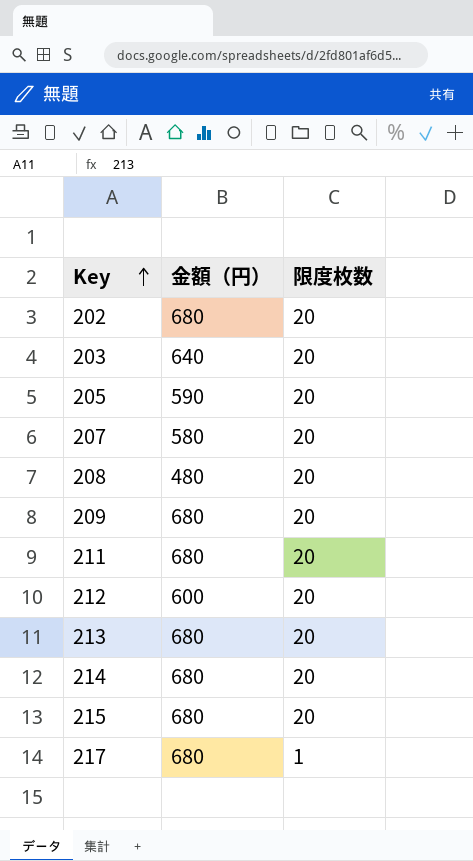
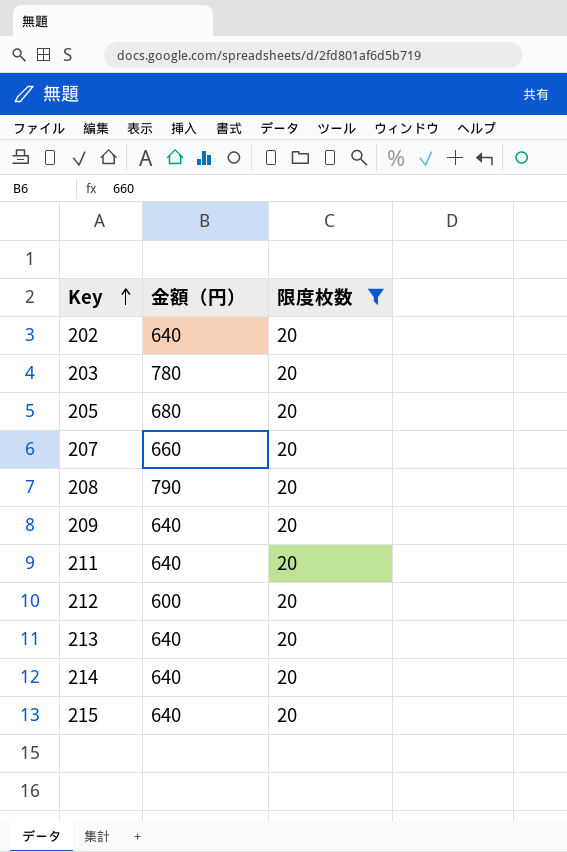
filter: none -> 限度枚数 = 20
202 | 金額（円）: 680 -> 640
203 | 金額（円）: 640 -> 780
205 | 金額（円）: 590 -> 680
207 | 金額（円）: 580 -> 660
208 | 金額（円）: 480 -> 790
209 | 金額（円）: 680 -> 640
211 | 金額（円）: 680 -> 640
213 | 金額（円）: 680 -> 640
214 | 金額（円）: 680 -> 640
215 | 金額（円）: 680 -> 640

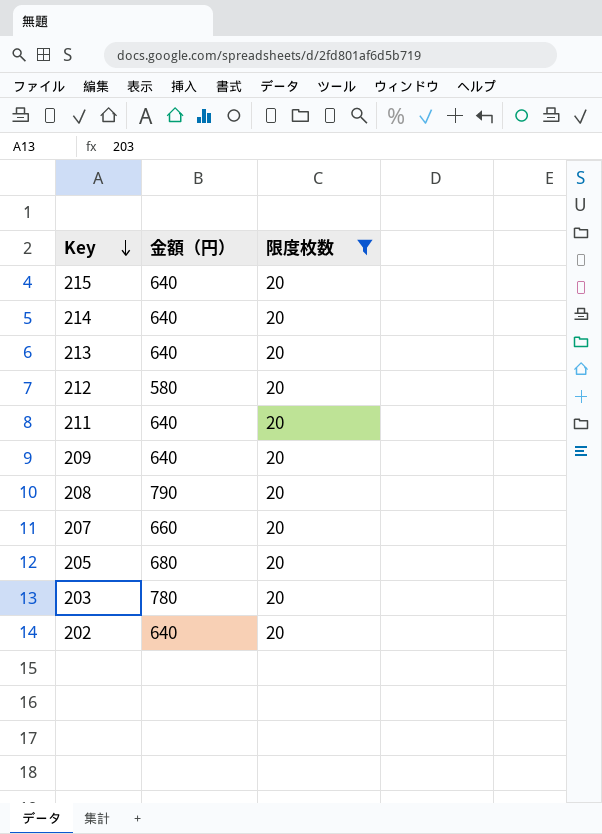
row order: Key ascending -> Key descending
212 | 金額（円）: 600 -> 580

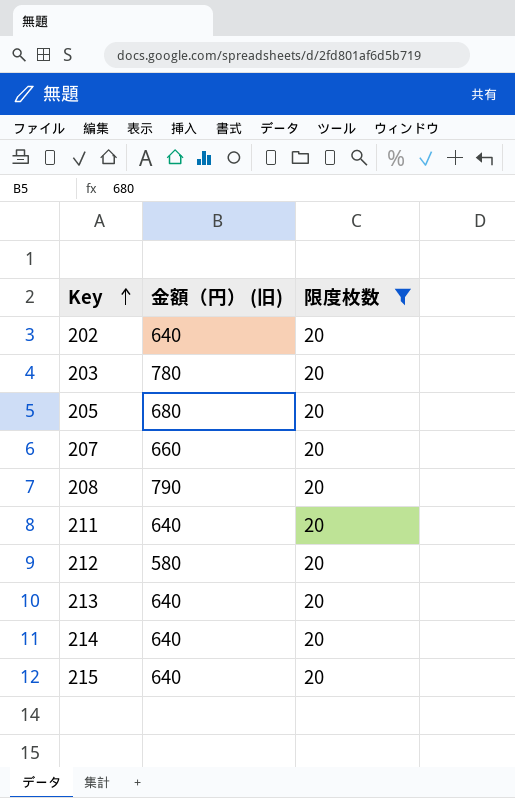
row order: Key descending -> Key ascending
column name: 金額（円） -> 金額（円） (旧)
row 209: 640 | 20 -> none

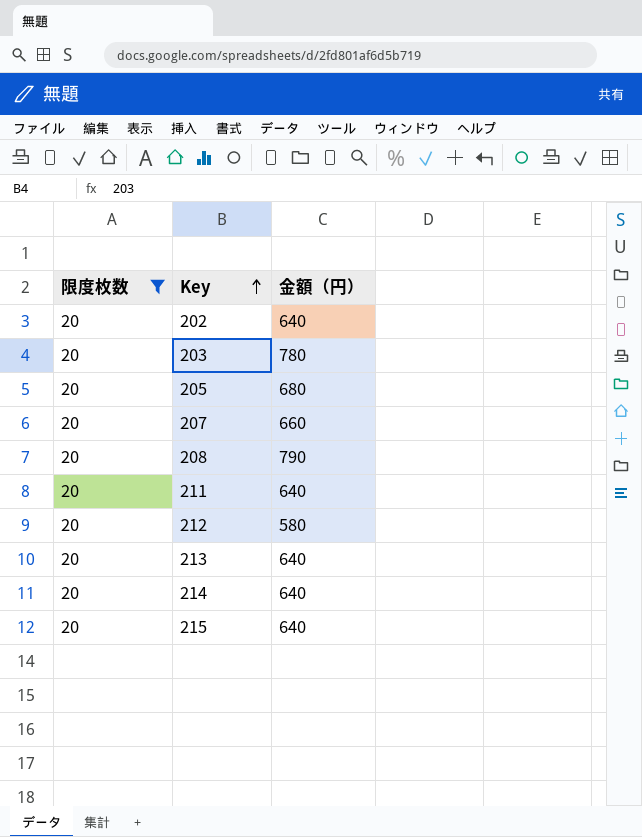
column 限度枚数 | position: 3 -> 1
column name: 金額（円） (旧) -> 金額（円）

